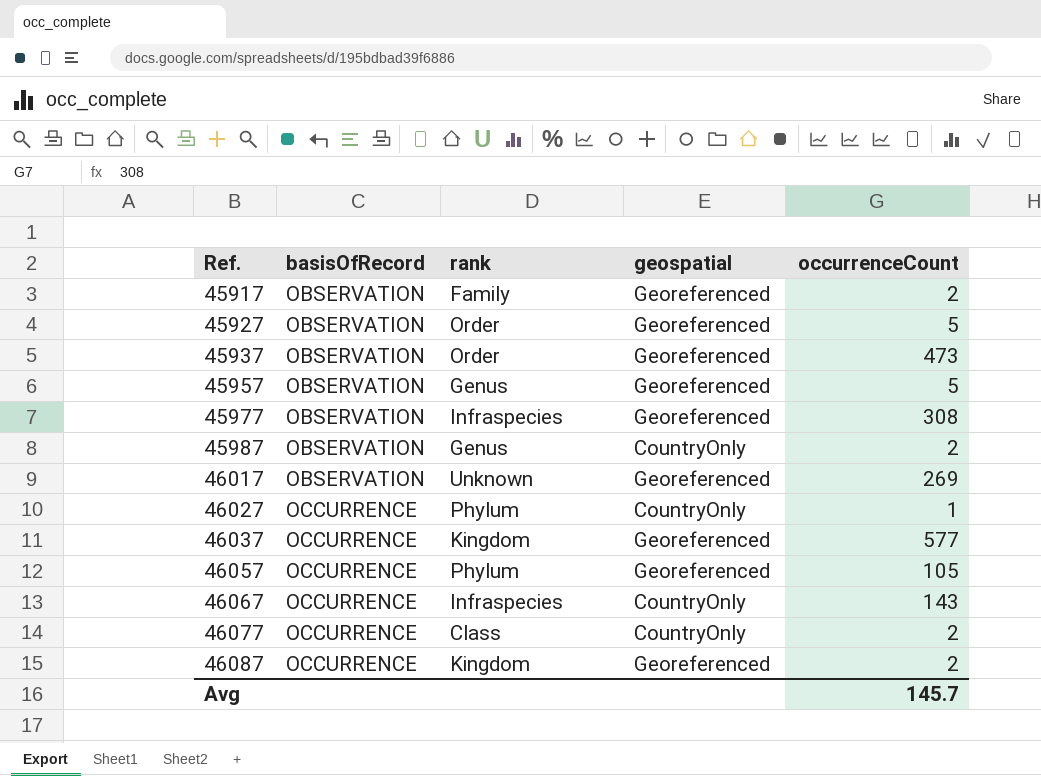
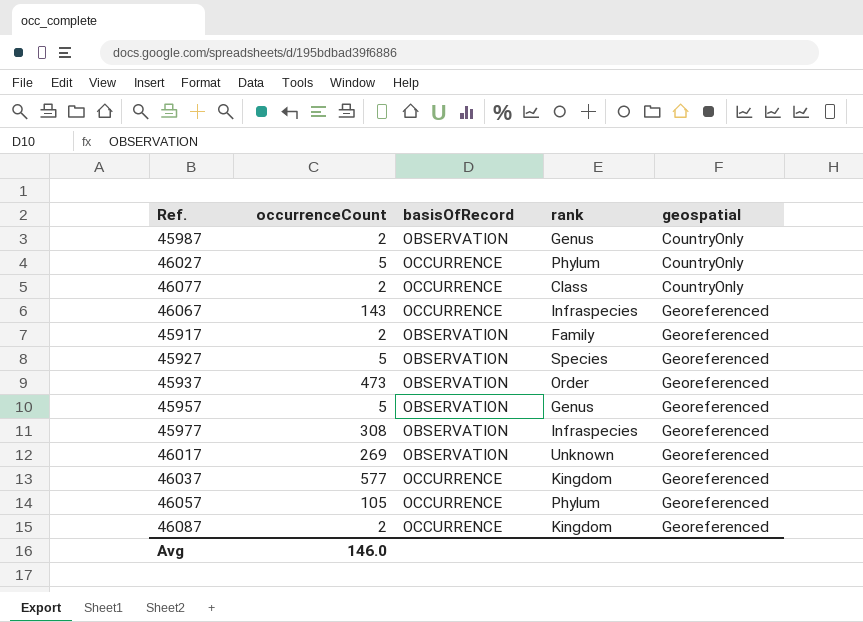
row order: Ref. ascending -> geospatial ascending
column occurrenceCount | position: 5 -> 2
46027 | occurrenceCount: 1 -> 5
46067 | geospatial: CountryOnly -> Georeferenced
45927 | rank: Order -> Species
Avg | occurrenceCount: 145.7 -> 146.0

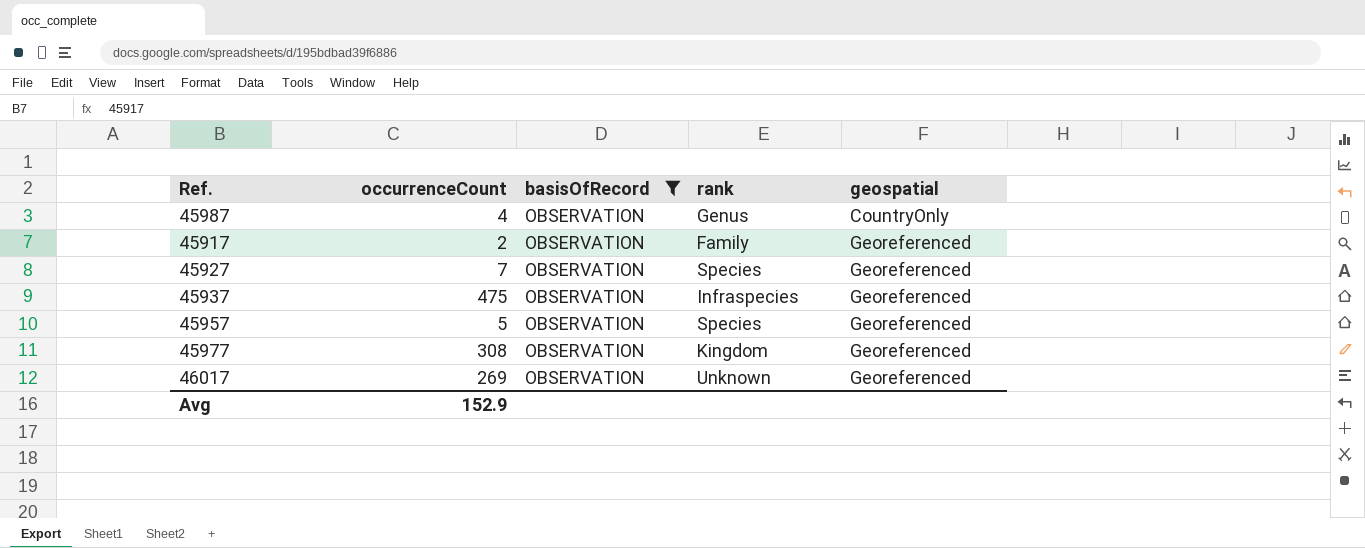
filter: none -> basisOfRecord = OBSERVATION
45987 | occurrenceCount: 2 -> 4
45927 | occurrenceCount: 5 -> 7
45937 | occurrenceCount: 473 -> 475
45937 | rank: Order -> Infraspecies
45957 | rank: Genus -> Species
45977 | rank: Infraspecies -> Kingdom
Avg | occurrenceCount: 146.0 -> 152.9

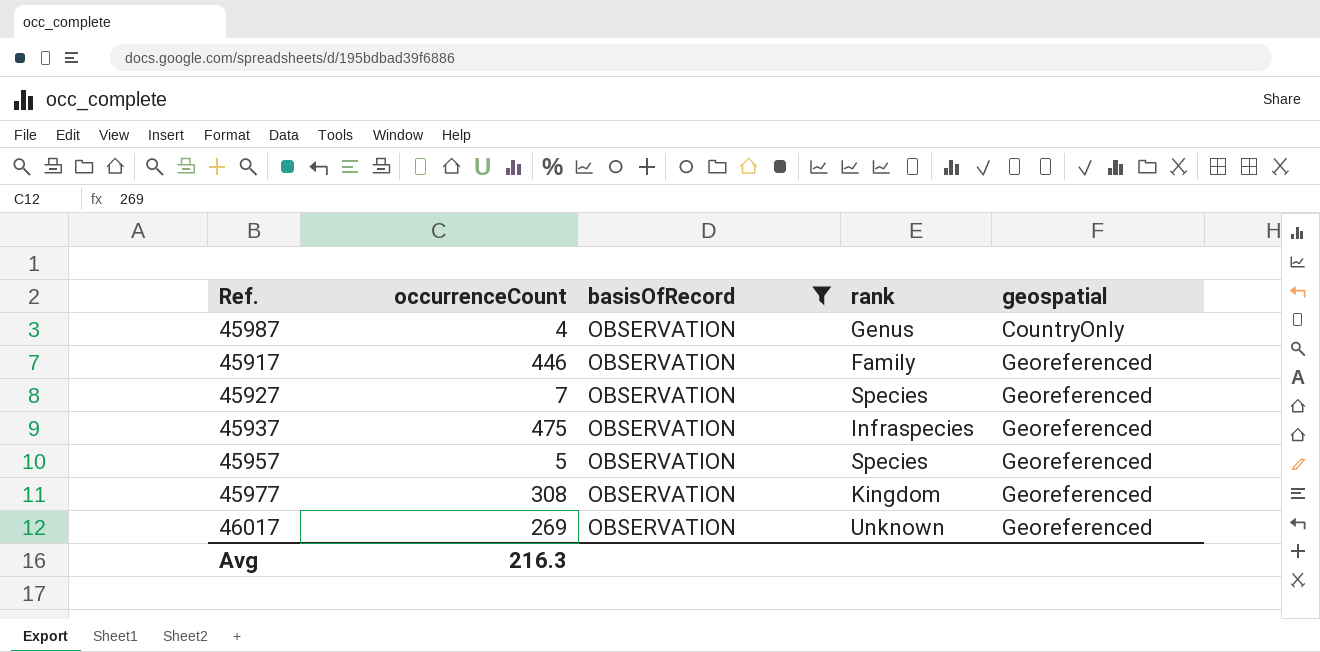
45917 | occurrenceCount: 2 -> 446
Avg | occurrenceCount: 152.9 -> 216.3

